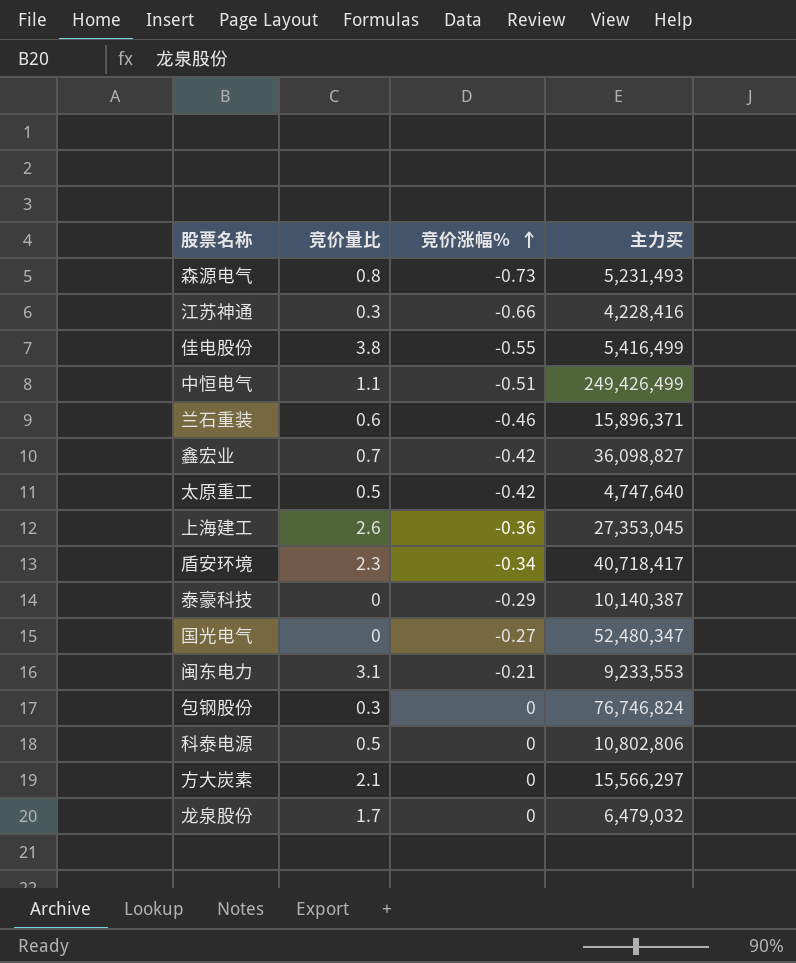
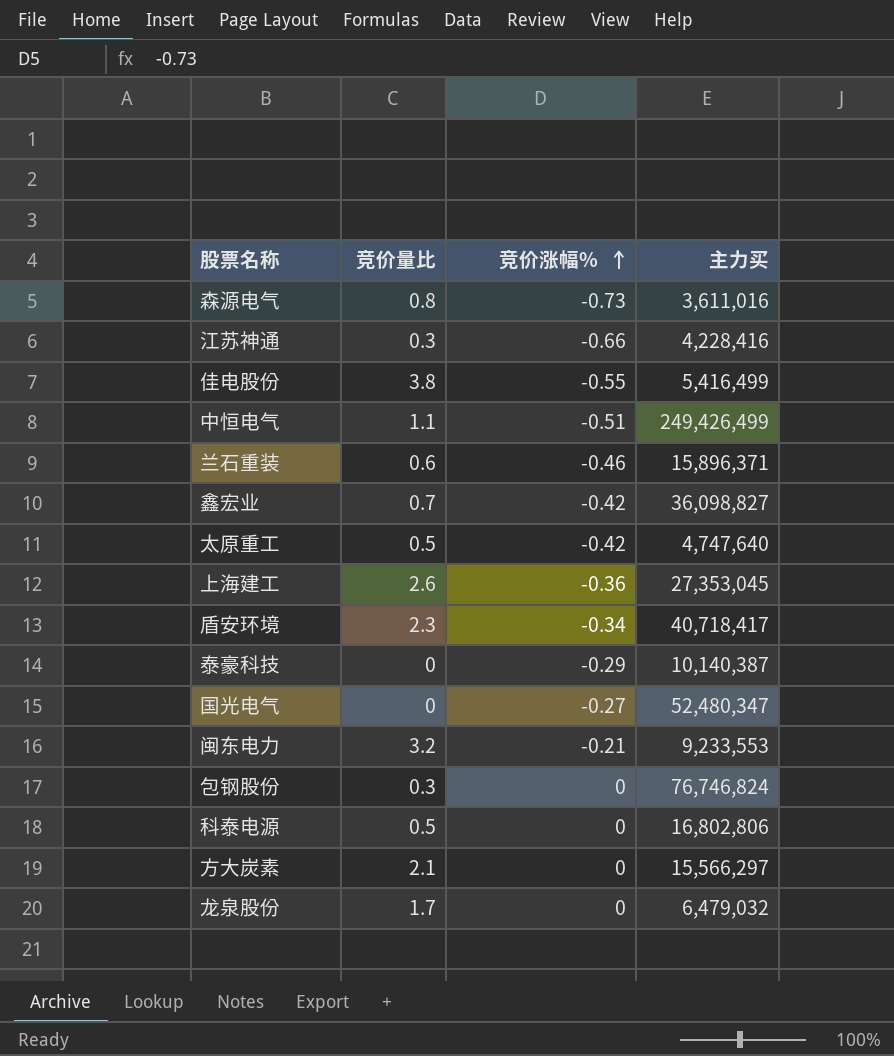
森源电气 | 主力买: 5,231,493 -> 3,611,016
闽东电力 | 竞价量比: 3.1 -> 3.2
科泰电源 | 主力买: 10,802,806 -> 16,802,806

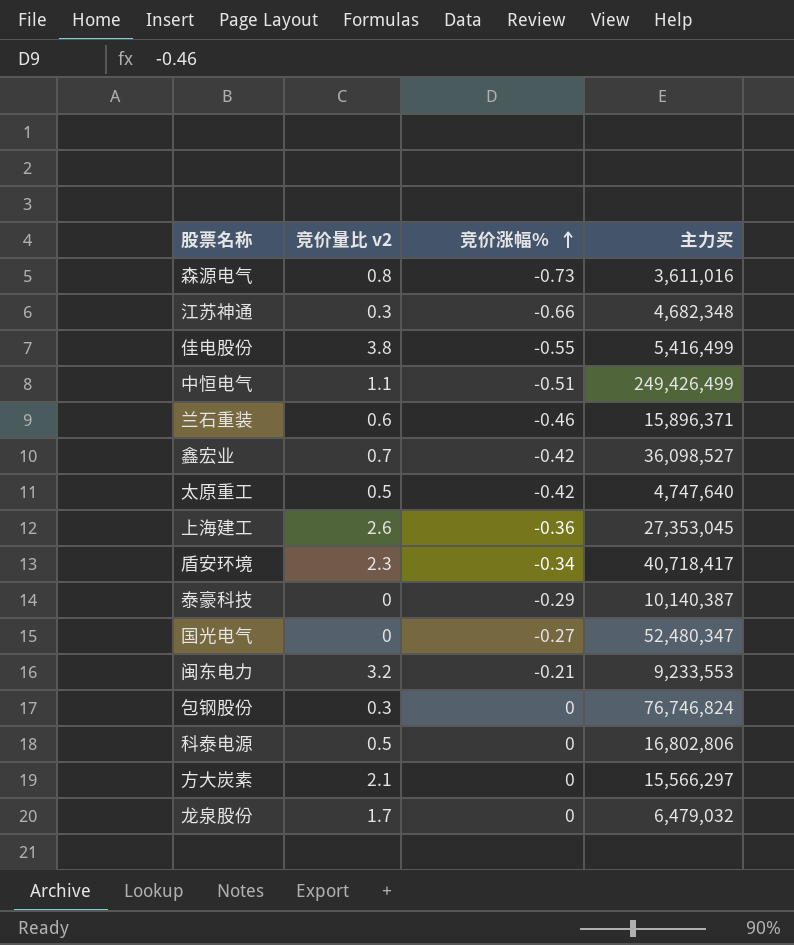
column name: 竞价量比 -> 竞价量比 v2
江苏神通 | 主力买: 4,228,416 -> 4,682,348
鑫宏业 | 主力买: 36,098,827 -> 36,098,527

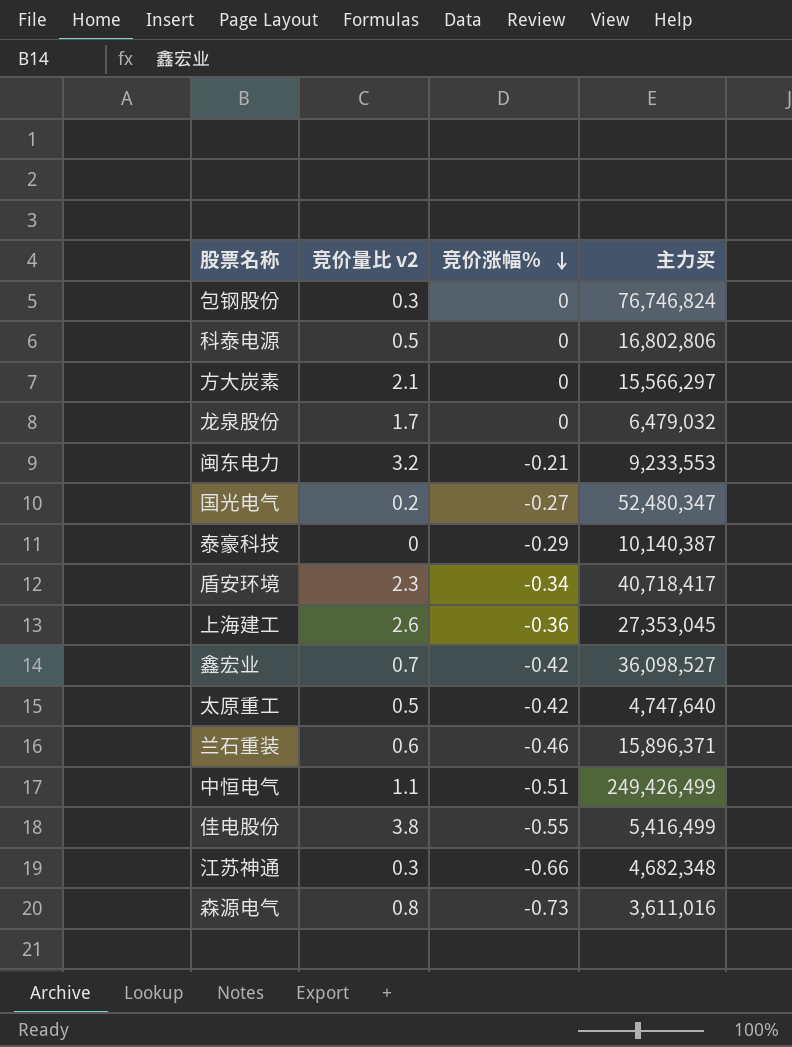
row order: 竞价涨幅% ascending -> 竞价涨幅% descending
国光电气 | 竞价量比 v2: 0 -> 0.2

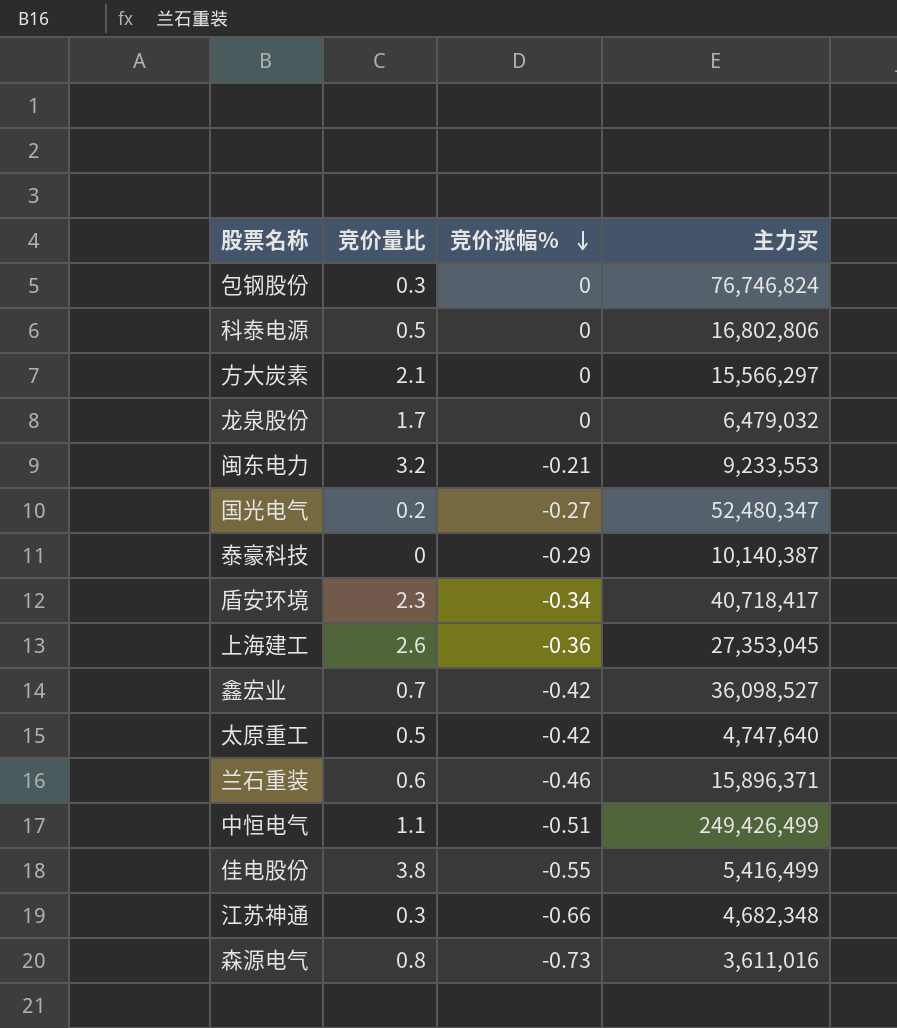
column name: 竞价量比 v2 -> 竞价量比

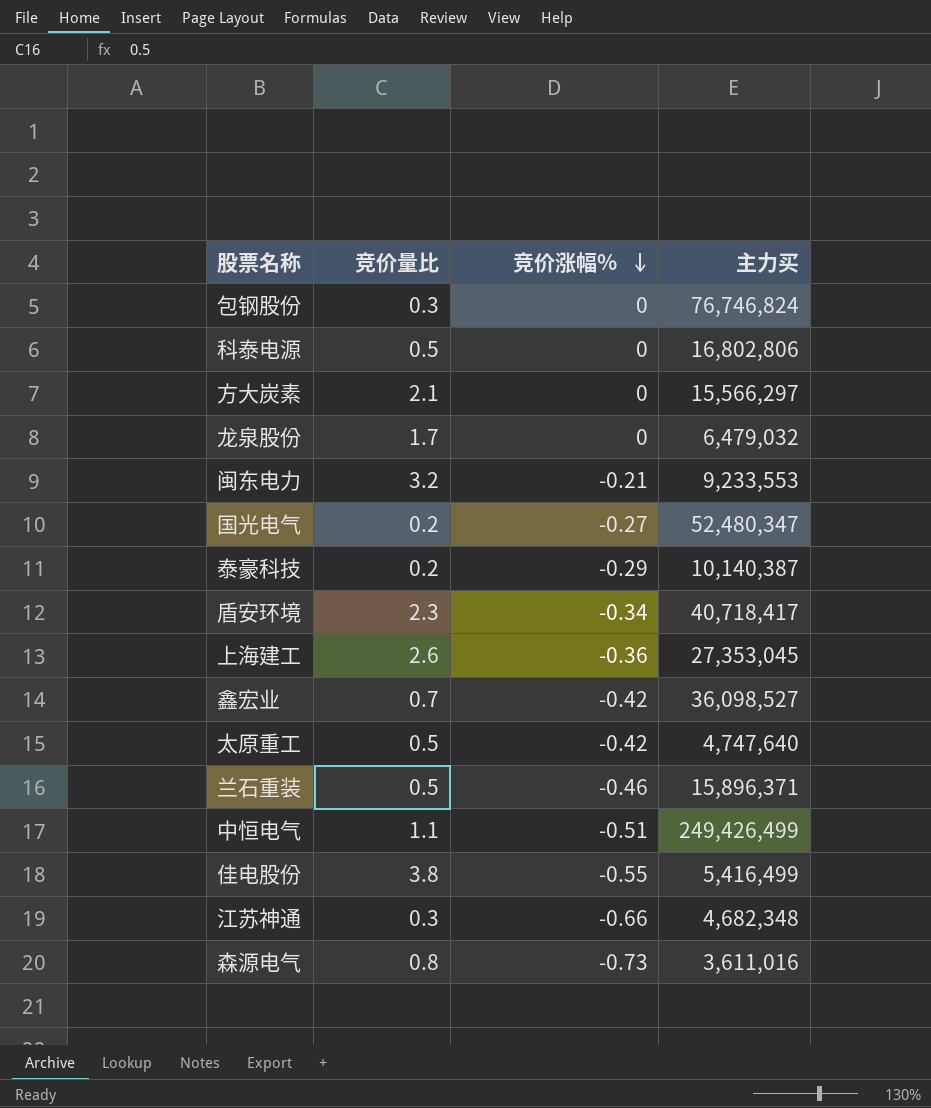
泰豪科技 | 竞价量比: 0 -> 0.2
兰石重装 | 竞价量比: 0.6 -> 0.5

